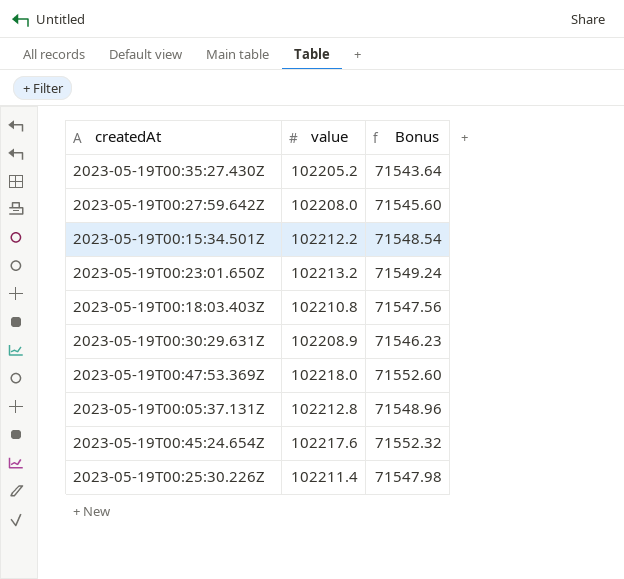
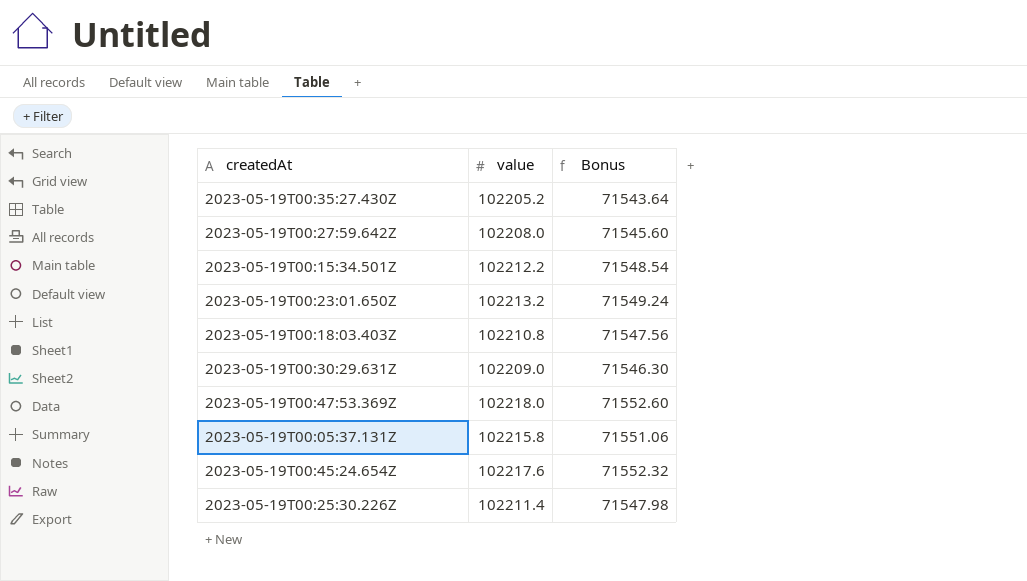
2023-05-19T00:30:29.631Z | value: 102208.9 -> 102209.0
2023-05-19T00:30:29.631Z | Bonus: 71546.23 -> 71546.30
2023-05-19T00:05:37.131Z | value: 102212.8 -> 102215.8
2023-05-19T00:05:37.131Z | Bonus: 71548.96 -> 71551.06

